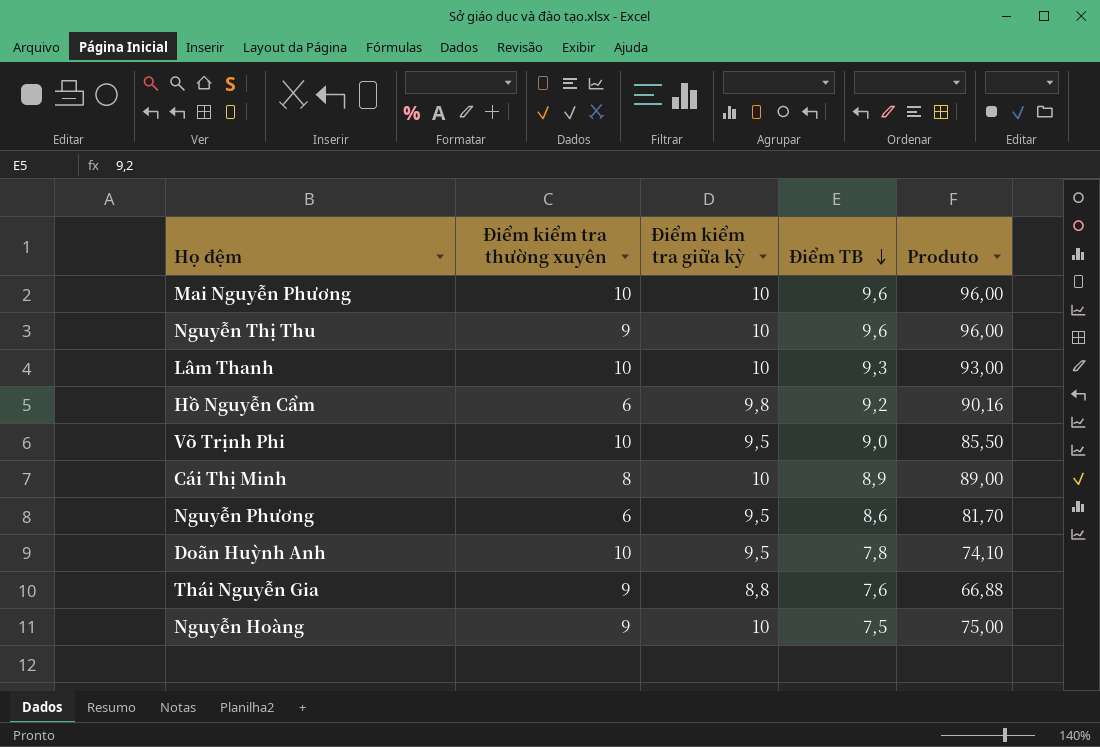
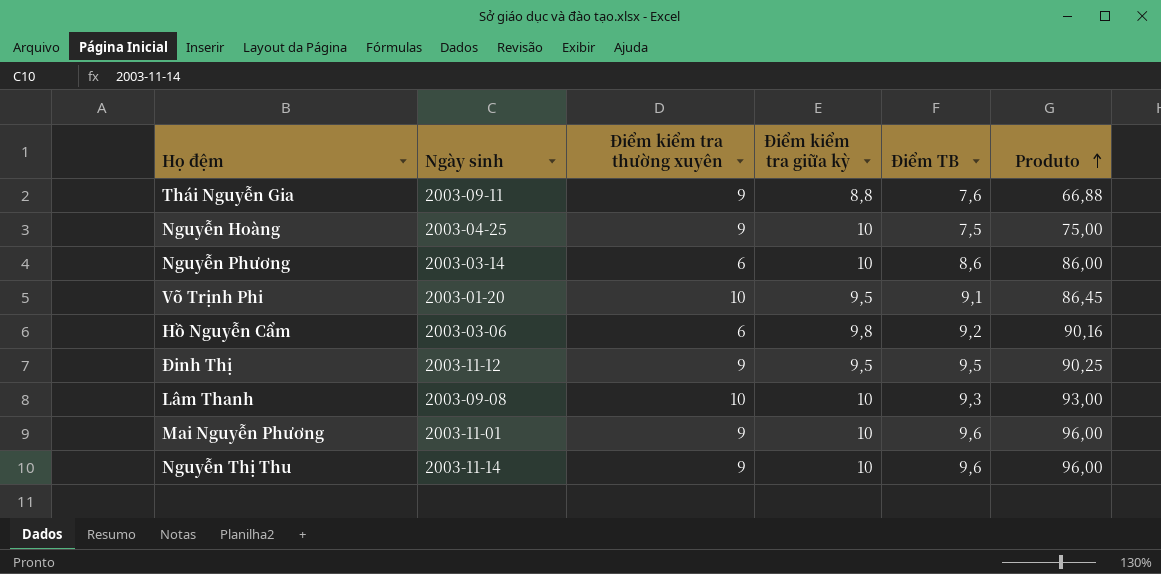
row order: Điểm TB descending -> Produto ascending
column Ngày sinh | position: none -> 2
row Cái Thị Minh: 8 | 10 | 8,9 | 89,00 -> none
row Doãn Huỳnh Anh: 10 | 9,5 | 7,8 | 74,10 -> none
Nguyễn Phương | Điểm kiểm tra giữa kỳ: 9,5 -> 10
Nguyễn Phương | Produto: 81,70 -> 86,00
Võ Trịnh Phi | Điểm TB: 9,0 -> 9,1
Võ Trịnh Phi | Produto: 85,50 -> 86,45
row Đinh Thị: none -> 2003-11-12 | 9 | 9,5 | 9,5 | 90,25
Mai Nguyễn Phương | Điểm kiểm tra thường xuyên: 10 -> 9

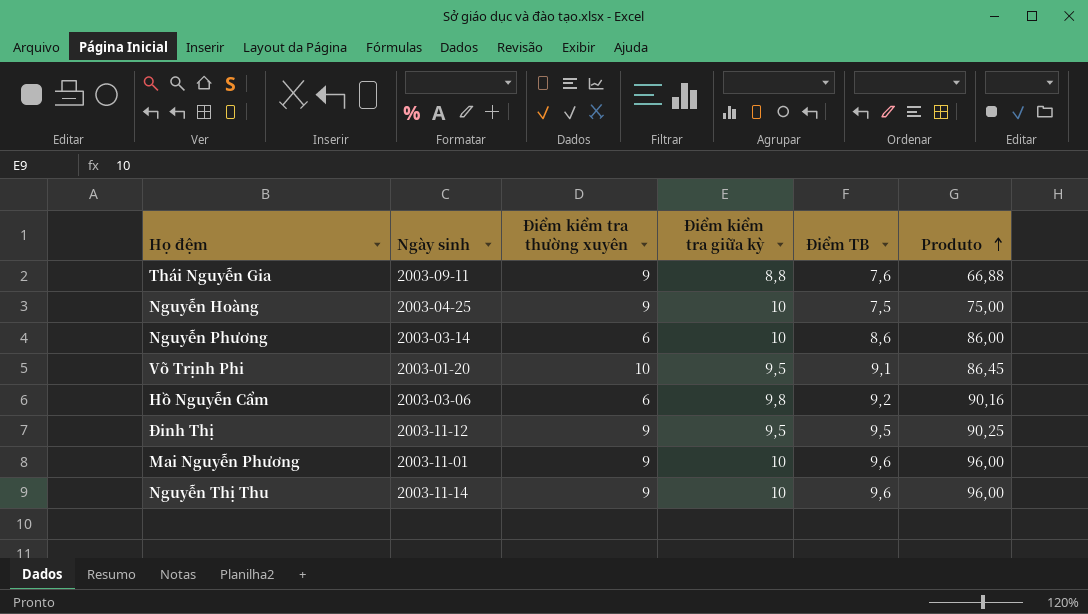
row Lâm Thanh: 2003-09-08 | 10 | 10 | 9,3 | 93,00 -> none

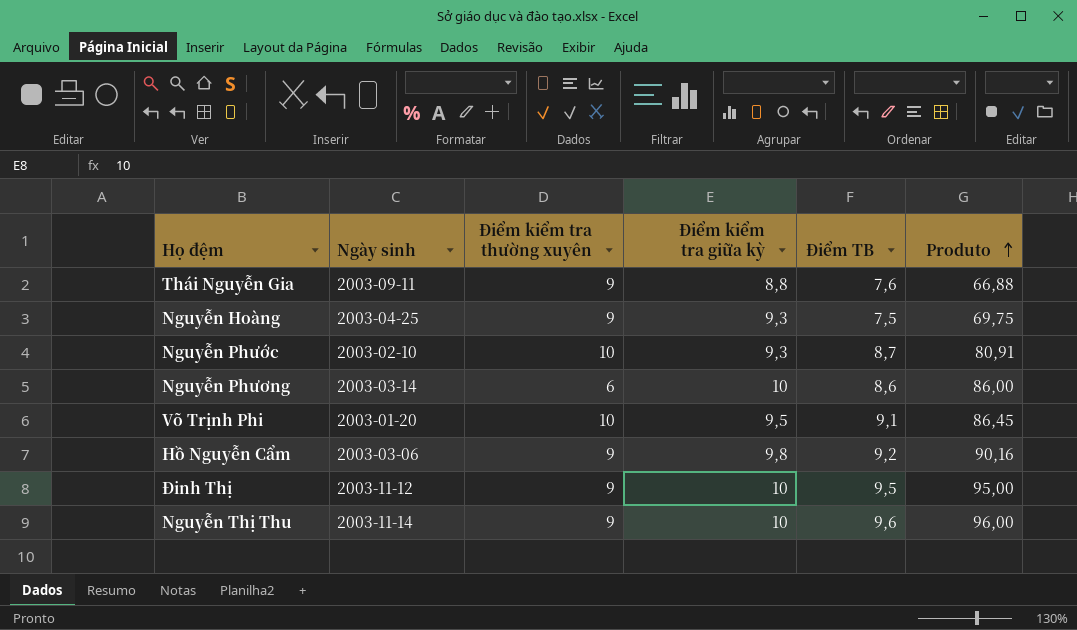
row Mai Nguyễn Phương: 2003-11-01 | 9 | 10 | 9,6 | 96,00 -> none
Nguyễn Hoàng | Điểm kiểm tra giữa kỳ: 10 -> 9,3
Nguyễn Hoàng | Produto: 75,00 -> 69,75
row Nguyễn Phước: none -> 2003-02-10 | 10 | 9,3 | 8,7 | 80,91
Hồ Nguyễn Cẩm | Điểm kiểm tra thường xuyên: 6 -> 9
Đinh Thị | Điểm kiểm tra giữa kỳ: 9,5 -> 10
Đinh Thị | Produto: 90,25 -> 95,00

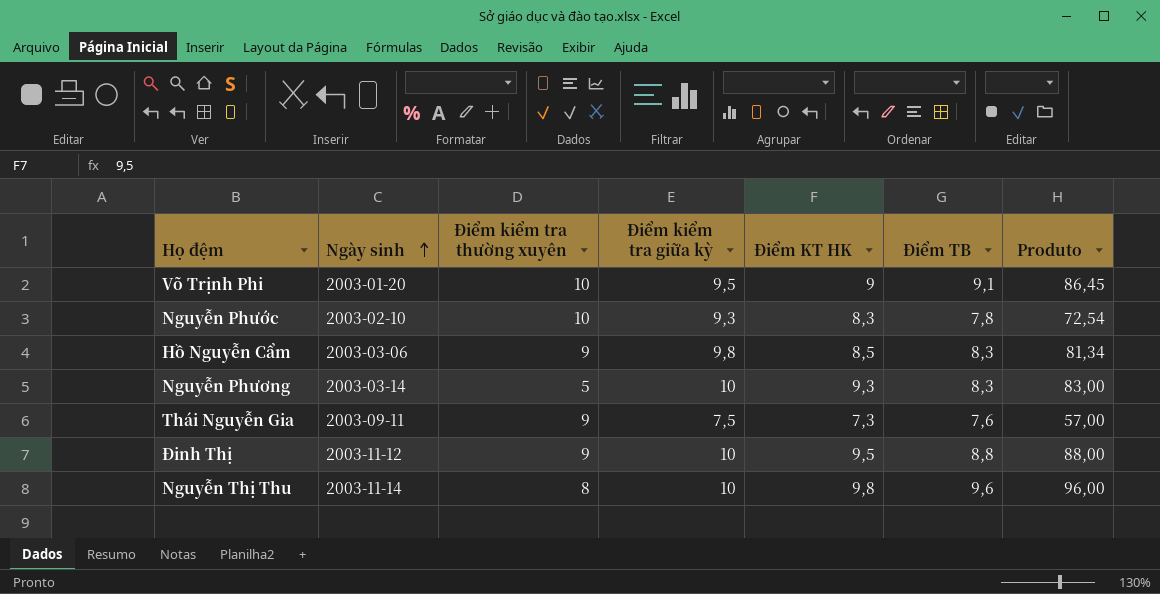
row order: Produto ascending -> Ngày sinh ascending
column Điểm KT HK | position: none -> 5
row Nguyễn Hoàng: 2003-04-25 | 9 | 9,3 | 7,5 | 69,75 -> none
Nguyễn Phước | Điểm TB: 8,7 -> 7,8
Nguyễn Phước | Produto: 80,91 -> 72,54
Hồ Nguyễn Cẩm | Điểm TB: 9,2 -> 8,3
Hồ Nguyễn Cẩm | Produto: 90,16 -> 81,34
Nguyễn Phương | Điểm kiểm tra thường xuyên: 6 -> 5
Nguyễn Phương | Điểm TB: 8,6 -> 8,3
Nguyễn Phương | Produto: 86,00 -> 83,00
Thái Nguyễn Gia | Điểm kiểm tra giữa kỳ: 8,8 -> 7,5
Thái Nguyễn Gia | Produto: 66,88 -> 57,00
Đinh Thị | Điểm TB: 9,5 -> 8,8
Đinh Thị | Produto: 95,00 -> 88,00
Nguyễn Thị Thu | Điểm kiểm tra thường xuyên: 9 -> 8

